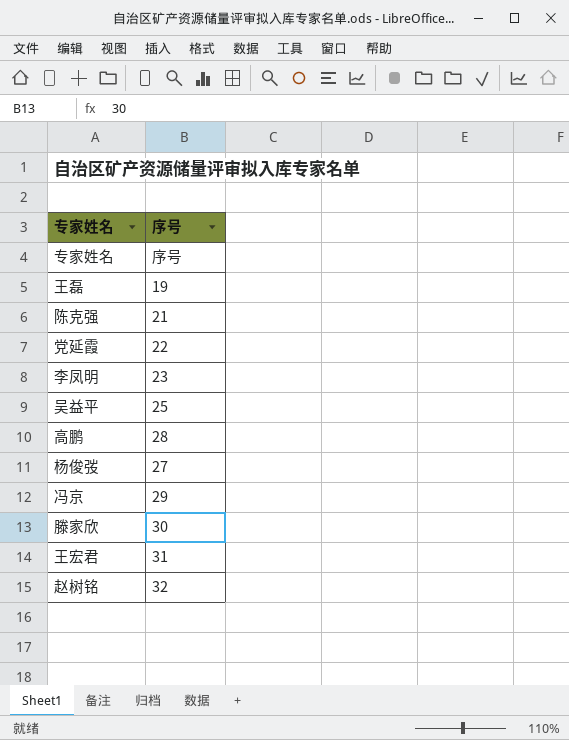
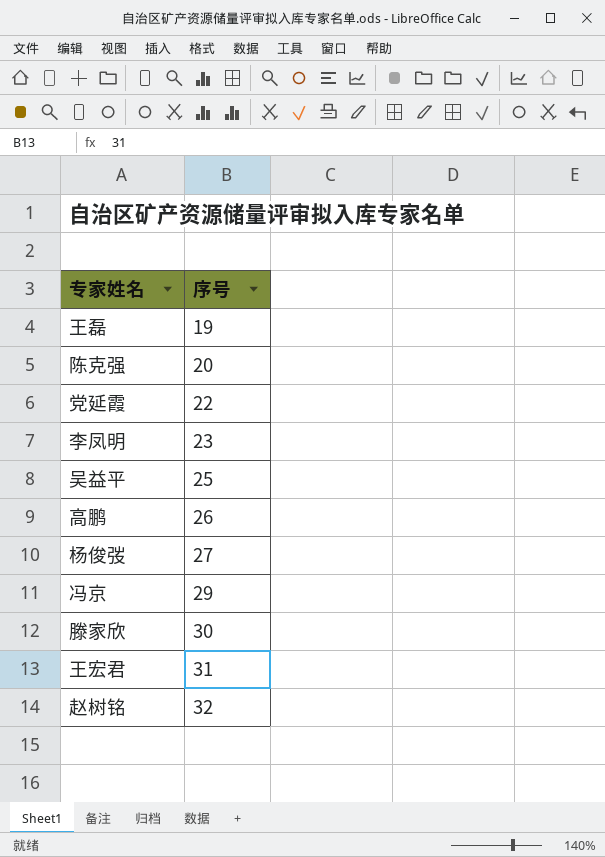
row 专家姓名: 序号 -> none
陈克强 | 序号: 21 -> 20
高鹏 | 序号: 28 -> 26

